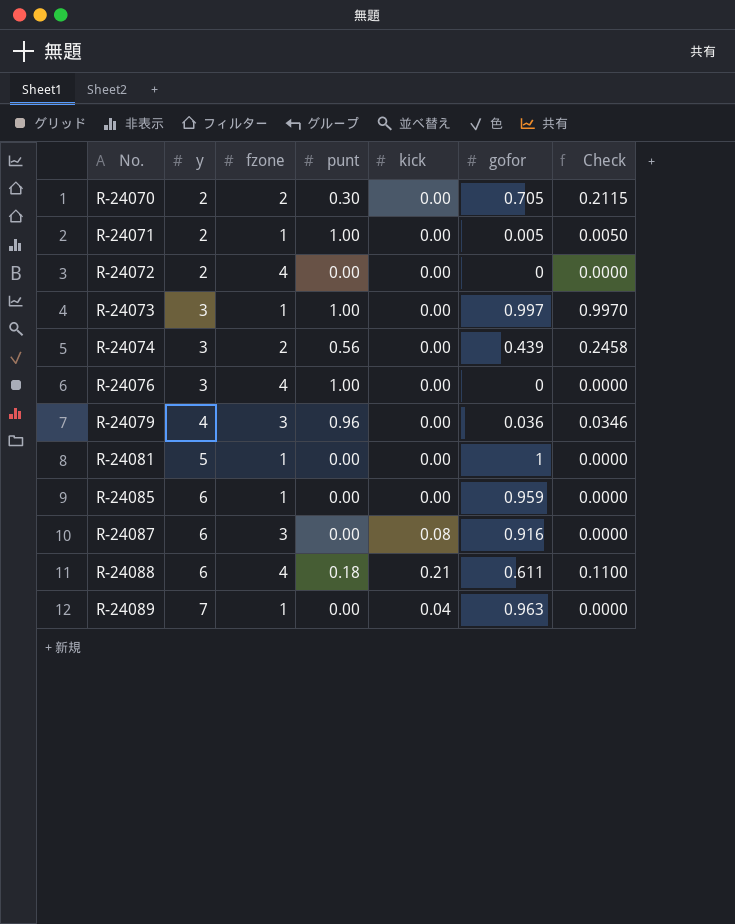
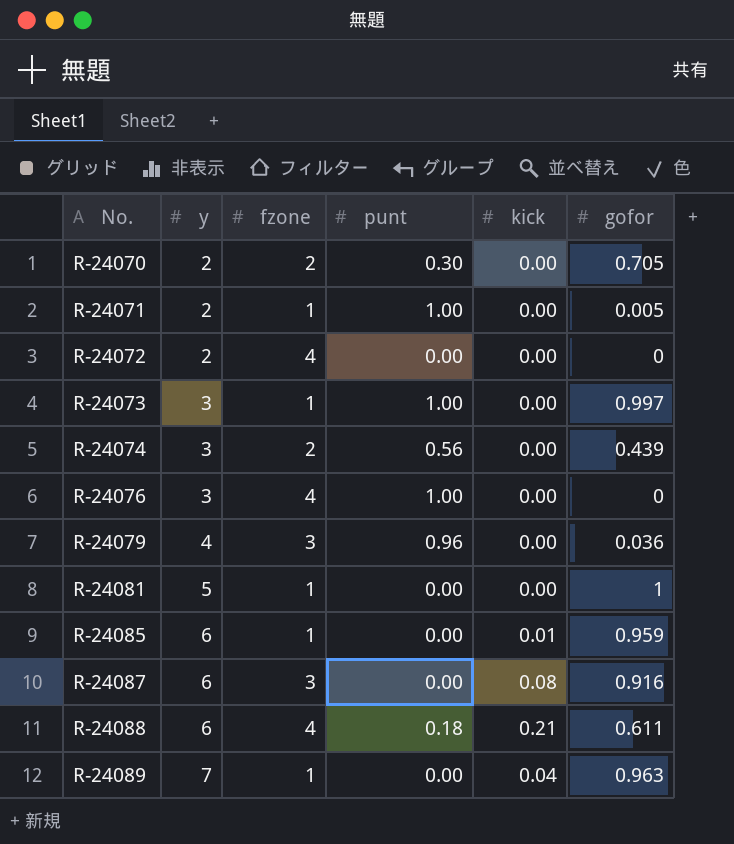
column Check | formula: [punt] * [gofor] -> none
R-24085 | kick: 0.00 -> 0.01

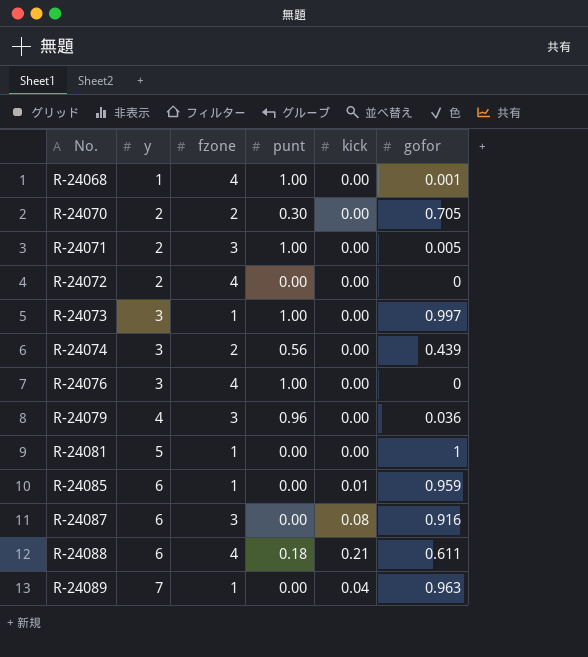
row R-24068: none -> 1 | 4 | 1.00 | 0.00 | 0.001
R-24071 | fzone: 1 -> 3

